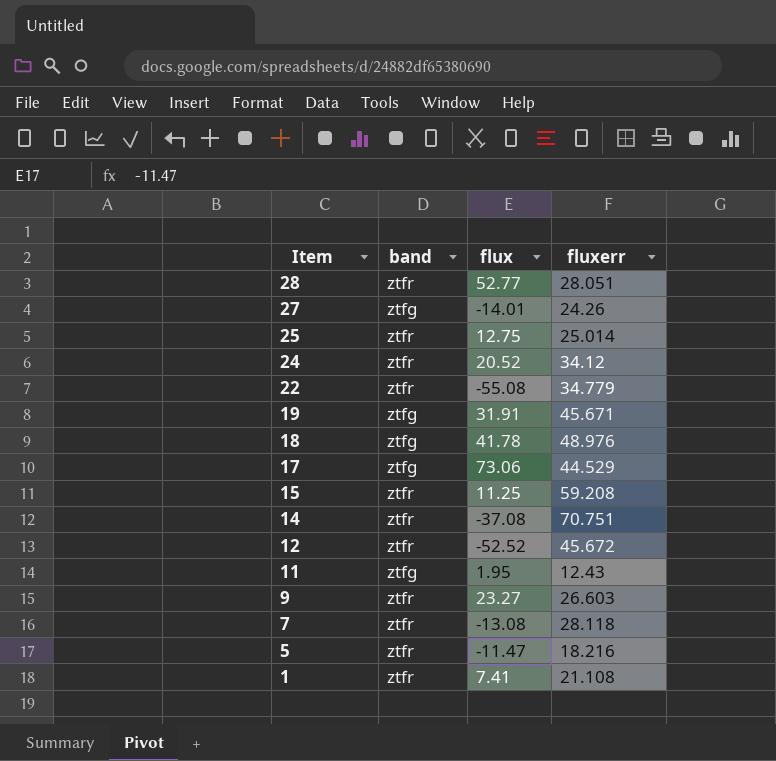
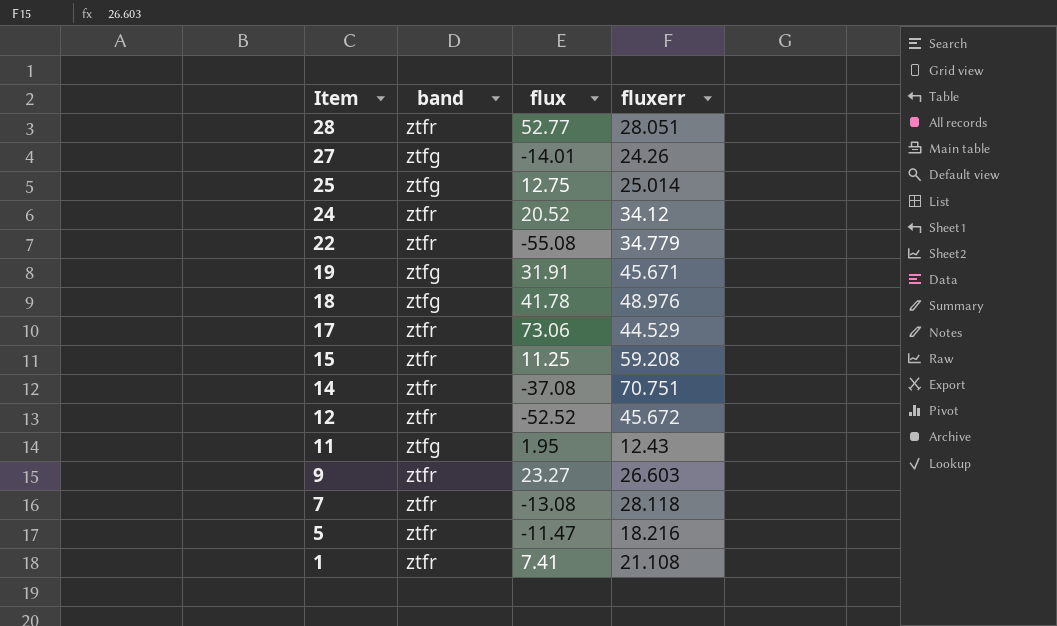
25 | band: ztfr -> ztfg
17 | band: ztfg -> ztfr

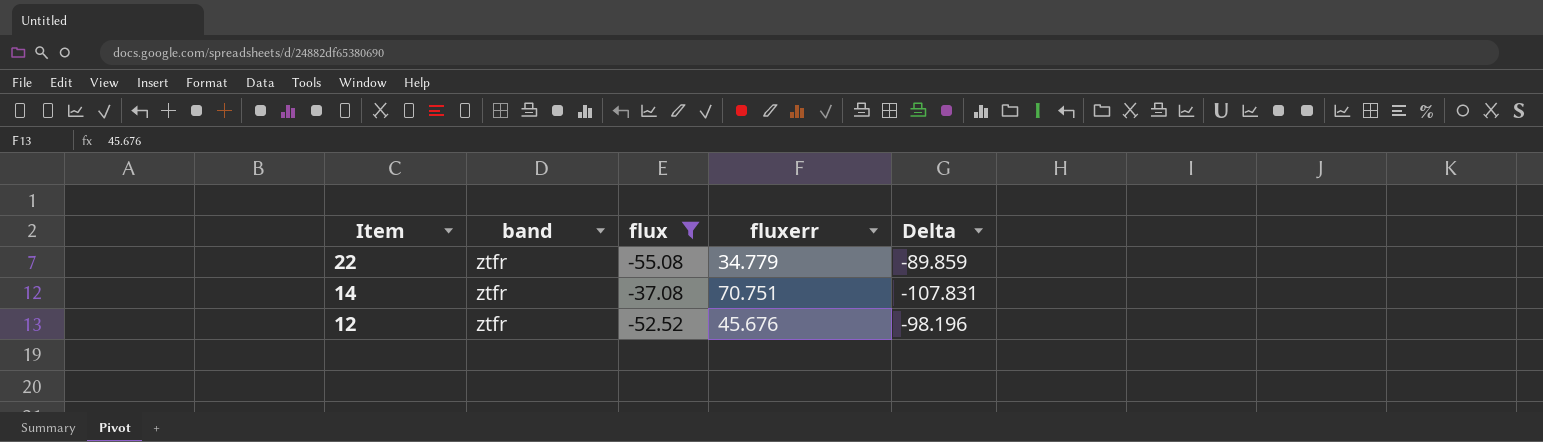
filter: none -> flux <= -37.08
column Delta | formula: none -> [flux] - [fluxerr]
12 | fluxerr: 45.672 -> 45.676

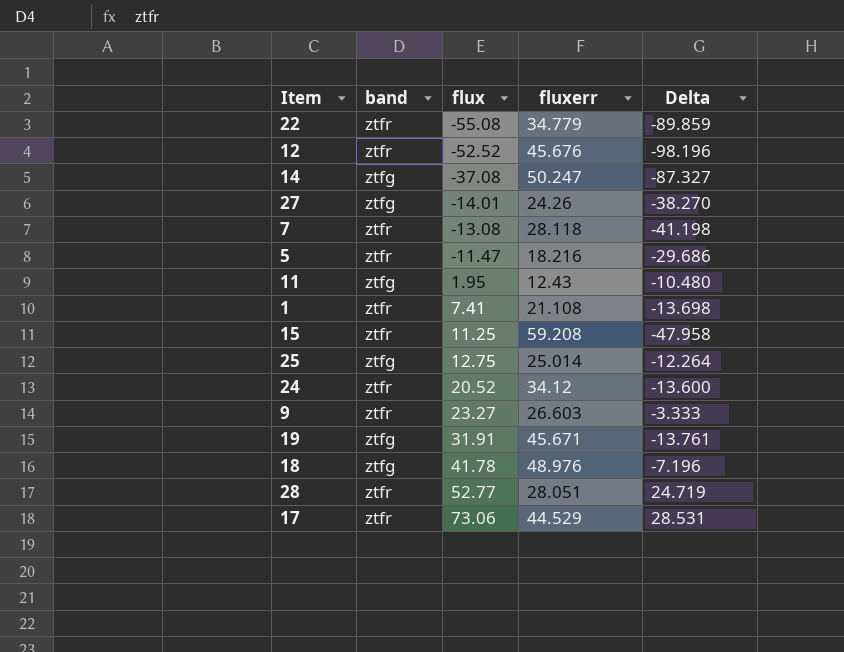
filter: flux <= -37.08 -> none
row order: Item descending -> flux ascending
14 | band: ztfr -> ztfg
14 | fluxerr: 70.751 -> 50.247
14 | Delta: -107.831 -> -87.327

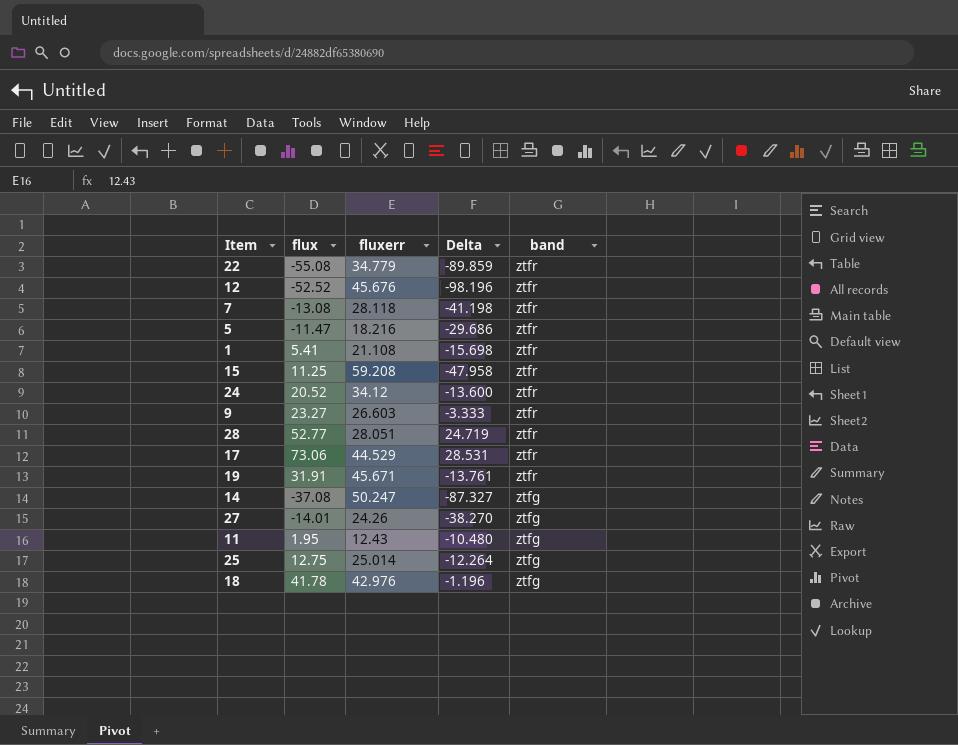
row order: flux ascending -> band descending
column band | position: 2 -> 5
1 | flux: 7.41 -> 5.41
1 | Delta: -13.698 -> -15.698
19 | band: ztfg -> ztfr
18 | fluxerr: 48.976 -> 42.976
18 | Delta: -7.196 -> -1.196

